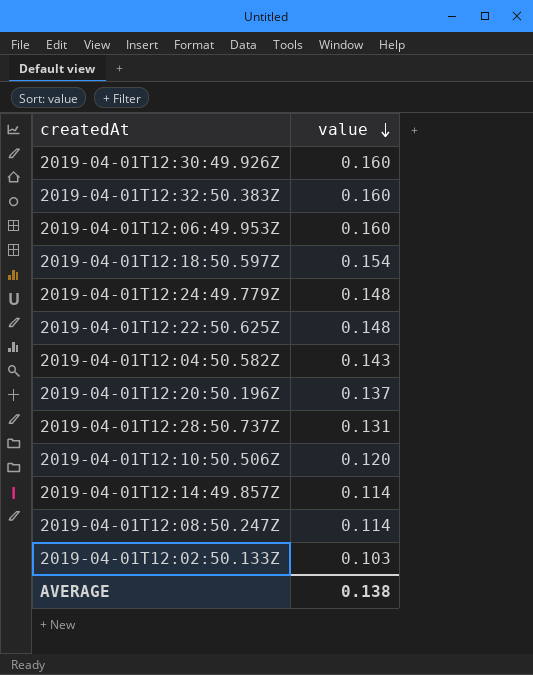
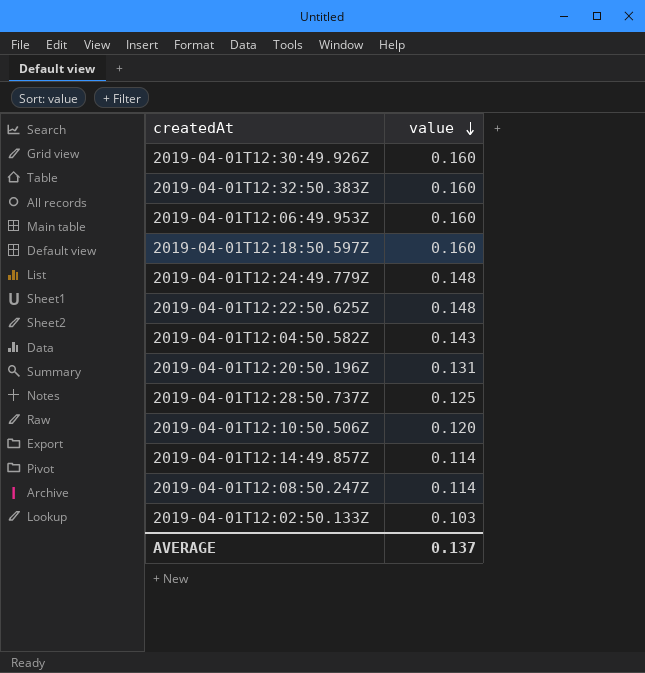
2019-04-01T12:18:50.597Z | value: 0.154 -> 0.160
2019-04-01T12:20:50.196Z | value: 0.137 -> 0.131
2019-04-01T12:28:50.737Z | value: 0.131 -> 0.125
AVERAGE | value: 0.138 -> 0.137

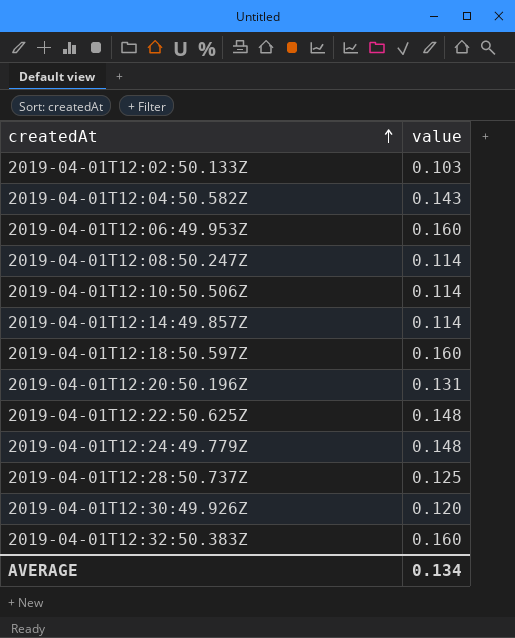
row order: value descending -> createdAt ascending
2019-04-01T12:10:50.506Z | value: 0.120 -> 0.114
2019-04-01T12:30:49.926Z | value: 0.160 -> 0.120
AVERAGE | value: 0.137 -> 0.134

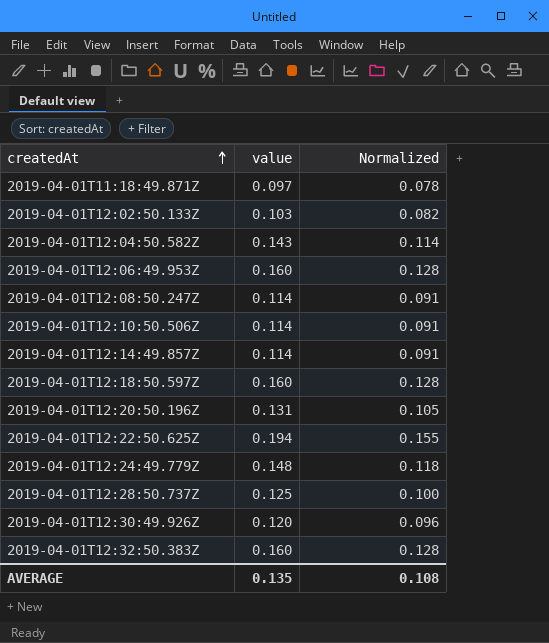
column Normalized | formula: none -> [value] * 0.8
row 2019-04-01T11:18:49.871Z: none -> 0.097 | 0.078
2019-04-01T12:22:50.625Z | value: 0.148 -> 0.194
AVERAGE | value: 0.134 -> 0.135

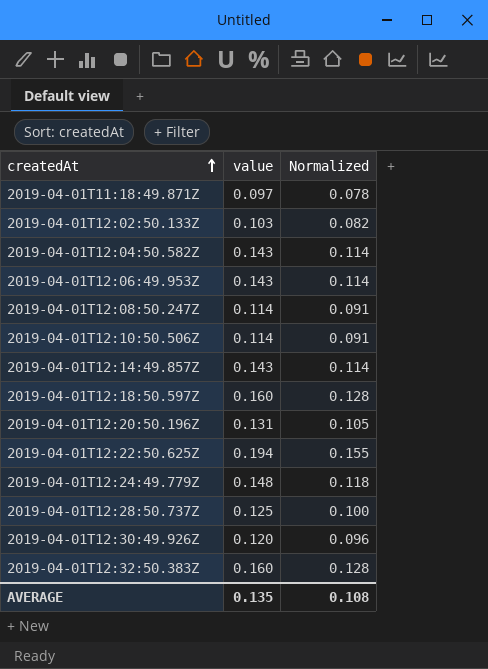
2019-04-01T12:06:49.953Z | value: 0.160 -> 0.143
2019-04-01T12:06:49.953Z | Normalized: 0.128 -> 0.114
2019-04-01T12:14:49.857Z | value: 0.114 -> 0.143
2019-04-01T12:14:49.857Z | Normalized: 0.091 -> 0.114

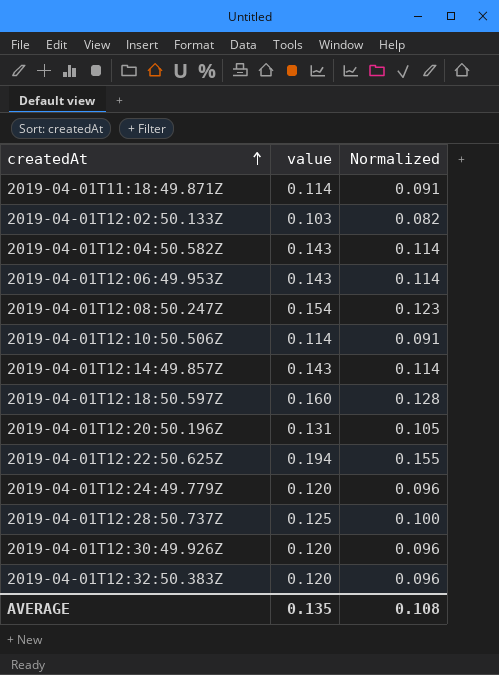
2019-04-01T11:18:49.871Z | value: 0.097 -> 0.114
2019-04-01T11:18:49.871Z | Normalized: 0.078 -> 0.091
2019-04-01T12:08:50.247Z | value: 0.114 -> 0.154
2019-04-01T12:08:50.247Z | Normalized: 0.091 -> 0.123
2019-04-01T12:24:49.779Z | value: 0.148 -> 0.120
2019-04-01T12:24:49.779Z | Normalized: 0.118 -> 0.096
2019-04-01T12:32:50.383Z | value: 0.160 -> 0.120
2019-04-01T12:32:50.383Z | Normalized: 0.128 -> 0.096

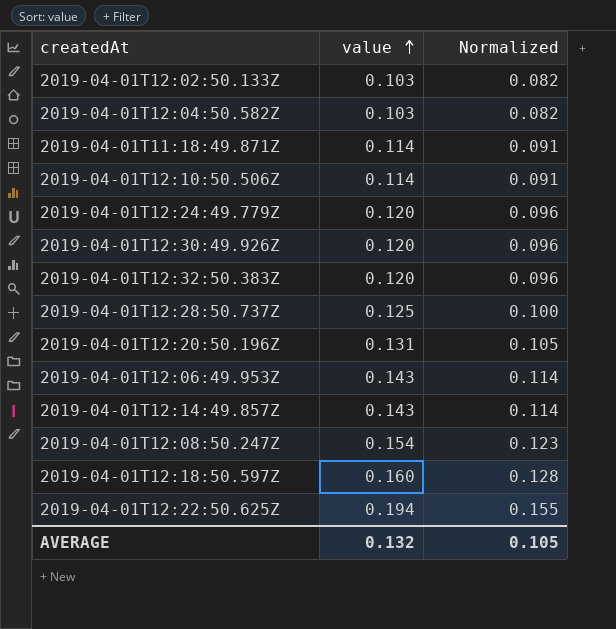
row order: createdAt ascending -> value ascending
2019-04-01T12:04:50.582Z | value: 0.143 -> 0.103
2019-04-01T12:04:50.582Z | Normalized: 0.114 -> 0.082
AVERAGE | value: 0.135 -> 0.132
AVERAGE | Normalized: 0.108 -> 0.105

